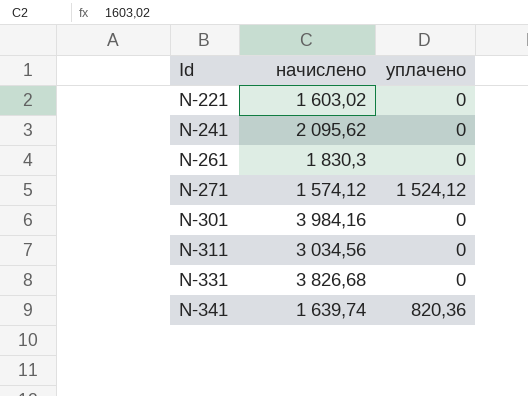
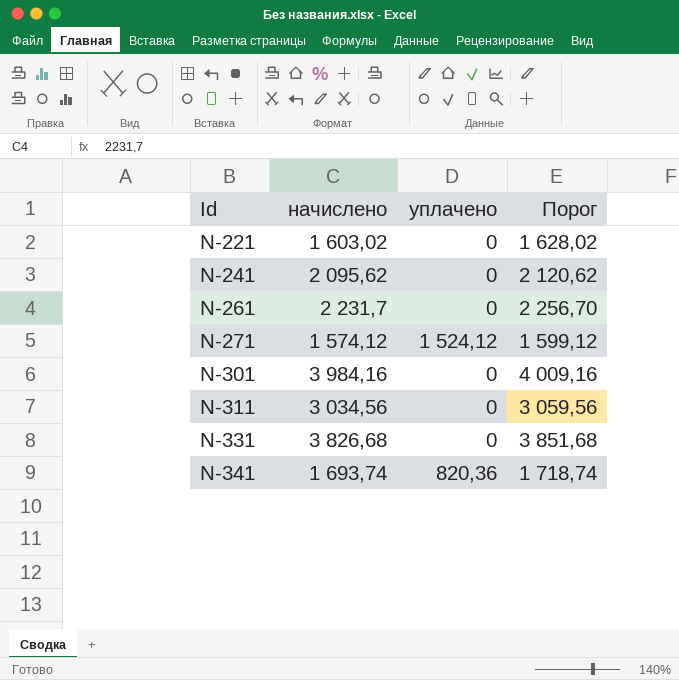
column Порог | formula: none -> [начислено] + 25
N-261 | начислено: 1 830,3 -> 2 231,7
N-341 | начислено: 1 639,74 -> 1 693,74

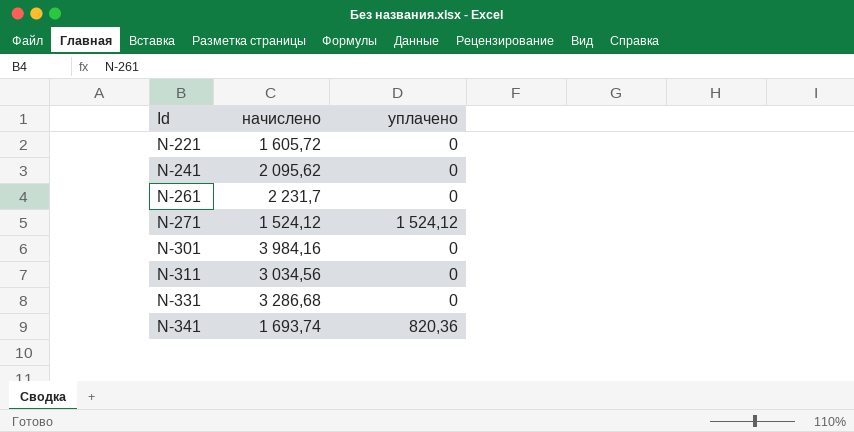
column Порог | formula: [начислено] + 25 -> none
N-221 | начислено: 1 603,02 -> 1 605,72
N-271 | начислено: 1 574,12 -> 1 524,12
N-331 | начислено: 3 826,68 -> 3 286,68

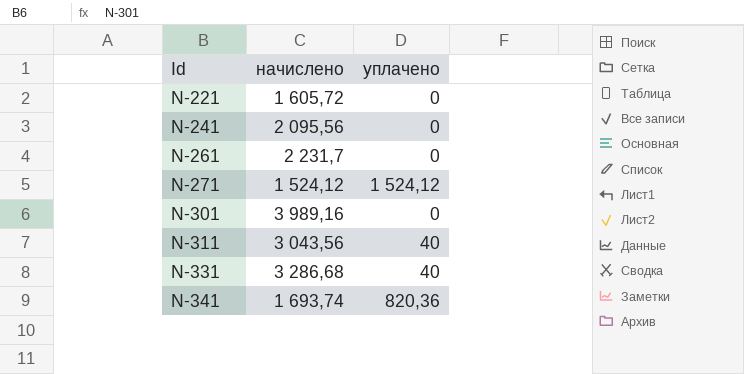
N-241 | начислено: 2 095,62 -> 2 095,56
N-301 | начислено: 3 984,16 -> 3 989,16
N-311 | начислено: 3 034,56 -> 3 043,56
N-311 | уплачено: 0 -> 40
N-331 | уплачено: 0 -> 40

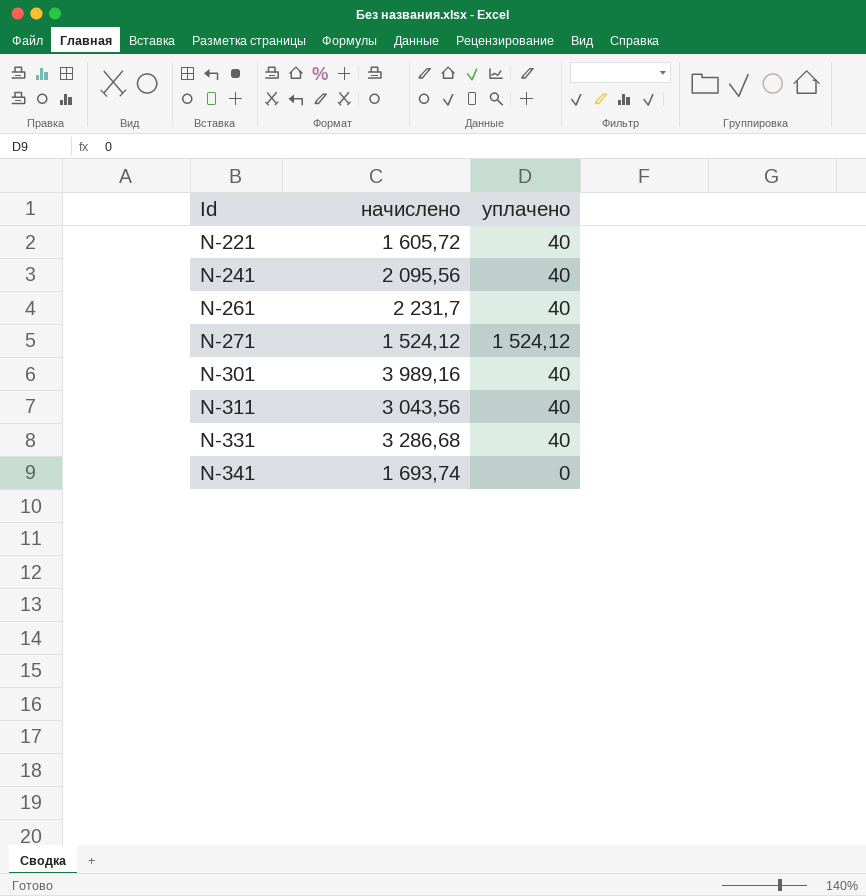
N-221 | уплачено: 0 -> 40
N-241 | уплачено: 0 -> 40
N-261 | уплачено: 0 -> 40
N-301 | уплачено: 0 -> 40
N-341 | уплачено: 820,36 -> 0

